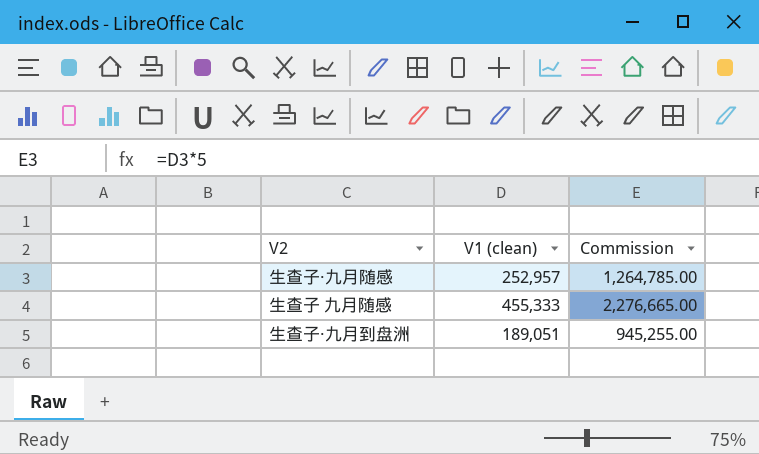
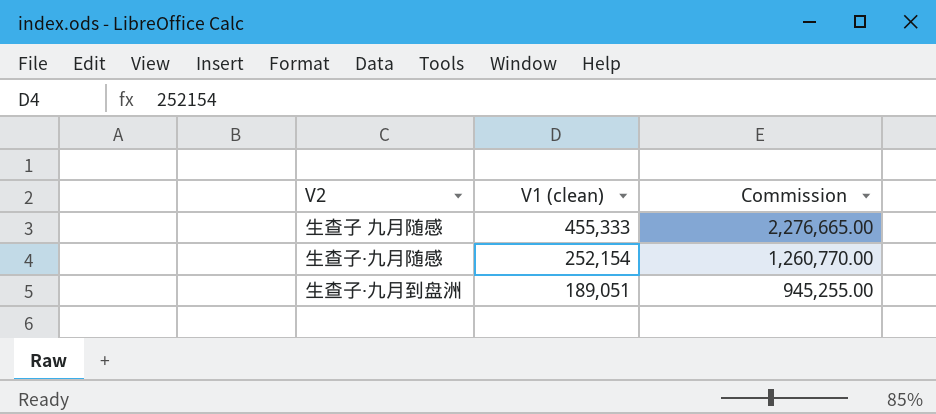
row order: none -> V1 (clean) descending
生查子·九月随感 | V1 (clean): 252,957 -> 252,154
生查子·九月随感 | Commission: 1,264,785.00 -> 1,260,770.00

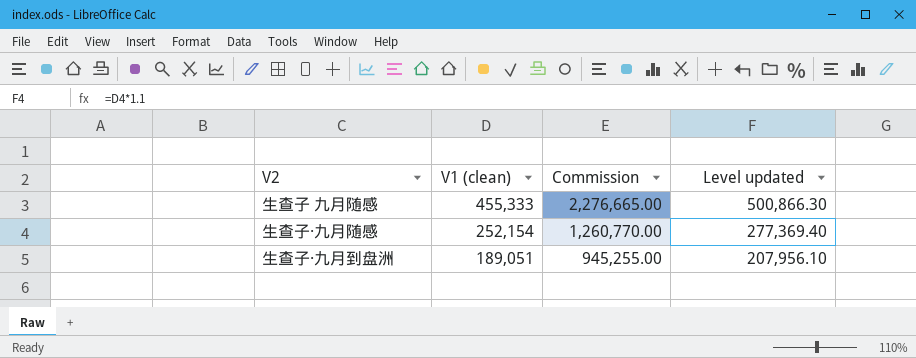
column Level updated | formula: none -> [V1 (clean)] * 1.1

